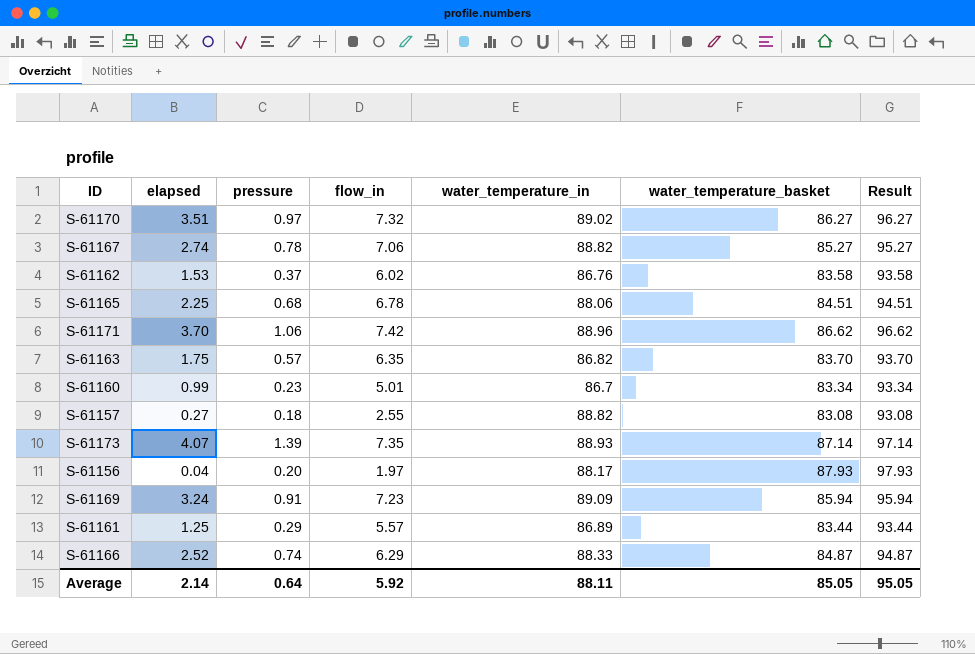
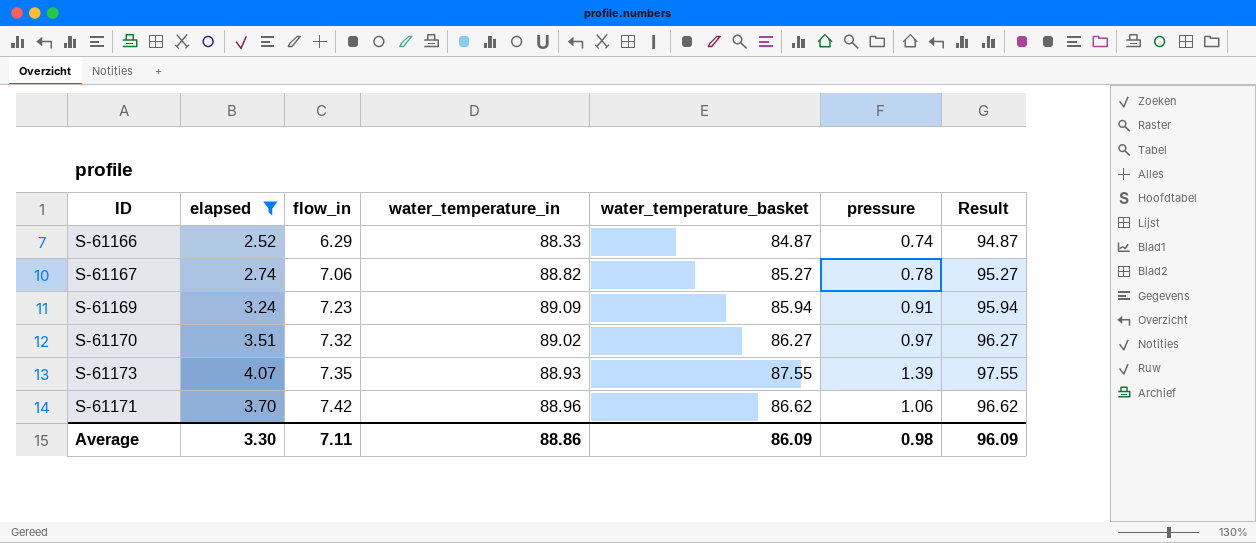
filter: none -> elapsed >= 2.52
row order: none -> flow_in ascending
column pressure | position: 3 -> 6
S-61173 | water_temperature_basket: 87.14 -> 87.55
S-61173 | Result: 97.14 -> 97.55
Average | elapsed: 2.14 -> 3.30
Average | flow_in: 5.92 -> 7.11
Average | water_temperature_in: 88.11 -> 88.86
Average | water_temperature_basket: 85.05 -> 86.09
Average | pressure: 0.64 -> 0.98
Average | Result: 95.05 -> 96.09

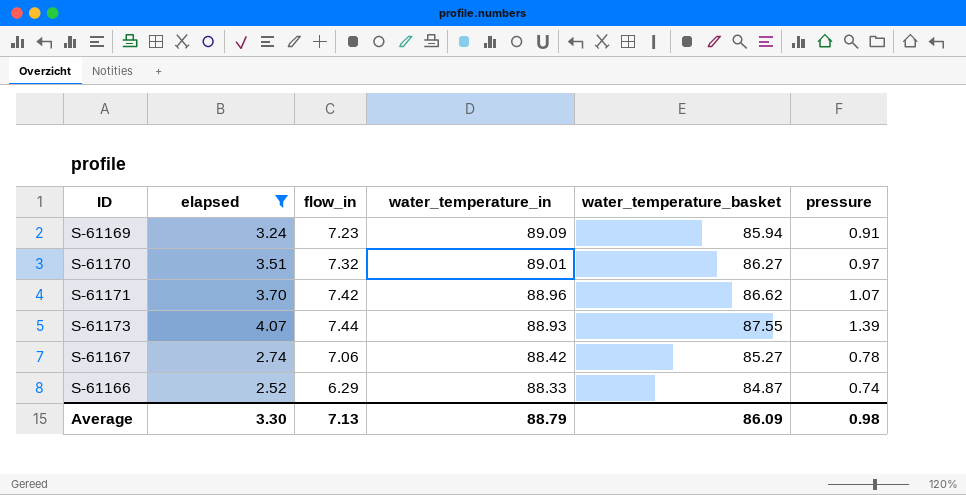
row order: flow_in ascending -> water_temperature_in descending
column Result | formula: [water_temperature_basket] + 10 -> none
S-61170 | water_temperature_in: 89.02 -> 89.01
S-61171 | pressure: 1.06 -> 1.07
S-61173 | flow_in: 7.35 -> 7.44
S-61167 | water_temperature_in: 88.82 -> 88.42
Average | flow_in: 7.11 -> 7.13
Average | water_temperature_in: 88.86 -> 88.79

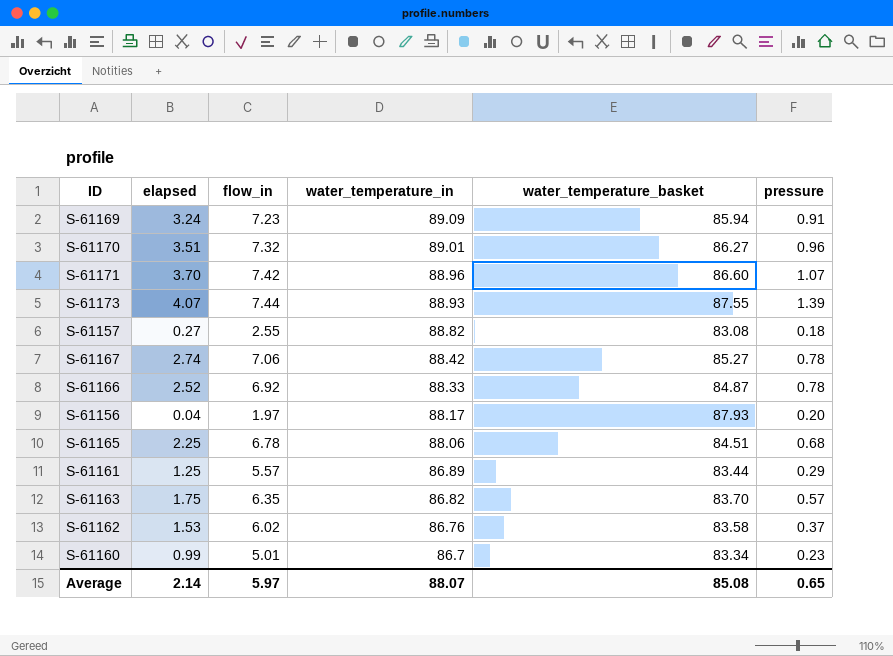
filter: elapsed >= 2.52 -> none
S-61170 | pressure: 0.97 -> 0.96
S-61171 | water_temperature_basket: 86.62 -> 86.60
S-61166 | flow_in: 6.29 -> 6.92
S-61166 | pressure: 0.74 -> 0.78
Average | elapsed: 3.30 -> 2.14
Average | flow_in: 7.13 -> 5.97
Average | water_temperature_in: 88.79 -> 88.07
Average | water_temperature_basket: 86.09 -> 85.08
Average | pressure: 0.98 -> 0.65

